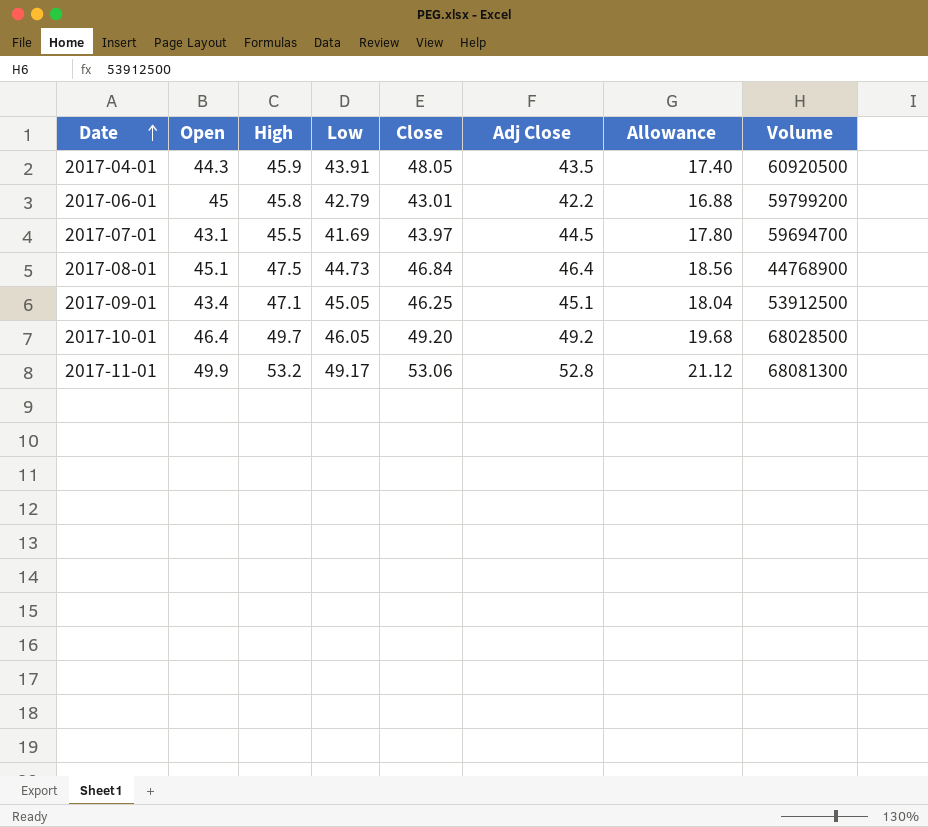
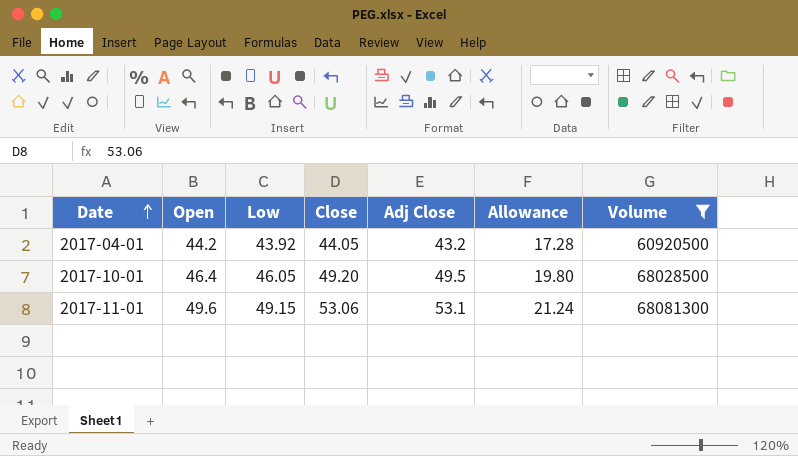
filter: none -> Volume >= 60920500
column High | position: 3 -> none
2017-04-01 | Open: 44.3 -> 44.2
2017-04-01 | Low: 43.91 -> 43.92
2017-04-01 | Close: 48.05 -> 44.05
2017-04-01 | Adj Close: 43.5 -> 43.2
2017-04-01 | Allowance: 17.40 -> 17.28
2017-10-01 | Adj Close: 49.2 -> 49.5
2017-10-01 | Allowance: 19.68 -> 19.80
2017-11-01 | Open: 49.9 -> 49.6
2017-11-01 | Low: 49.17 -> 49.15
2017-11-01 | Adj Close: 52.8 -> 53.1
2017-11-01 | Allowance: 21.12 -> 21.24

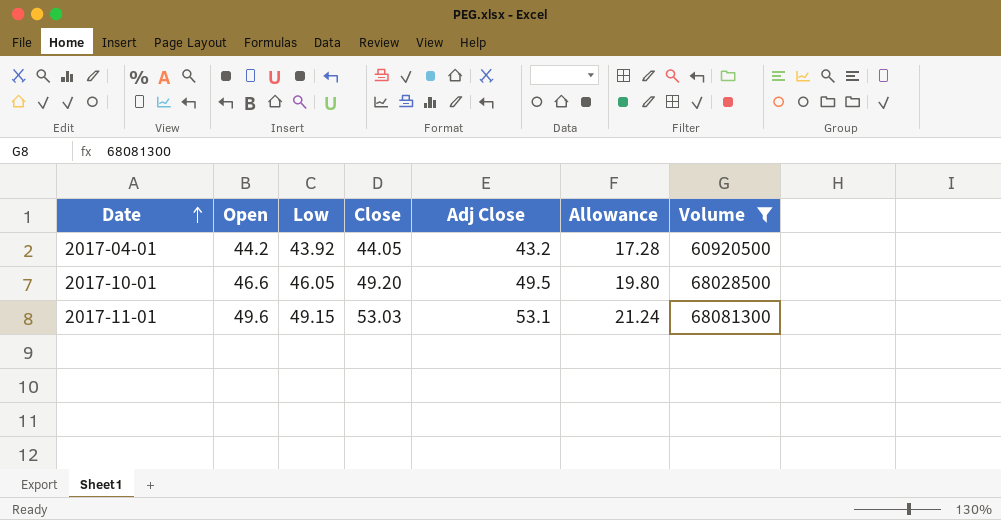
2017-10-01 | Open: 46.4 -> 46.6
2017-11-01 | Close: 53.06 -> 53.03

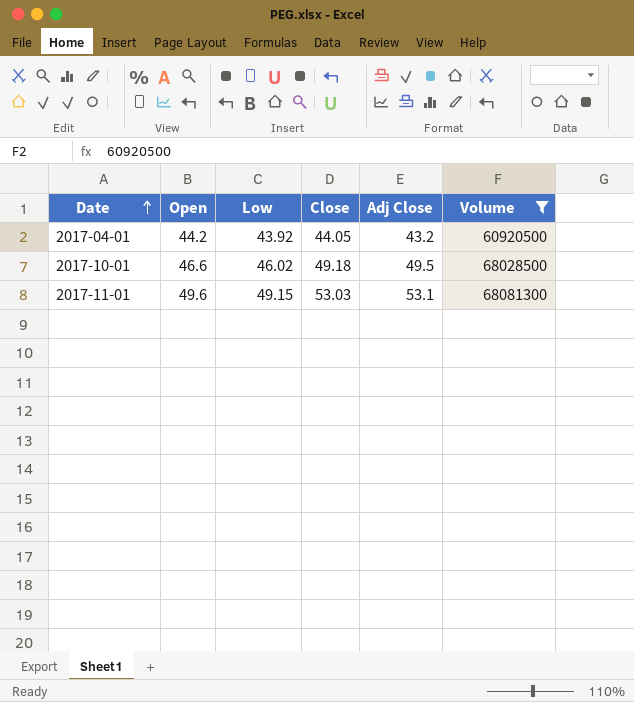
column Allowance | formula: [Adj Close] * 0.4 -> none
2017-10-01 | Low: 46.05 -> 46.02
2017-10-01 | Close: 49.20 -> 49.18

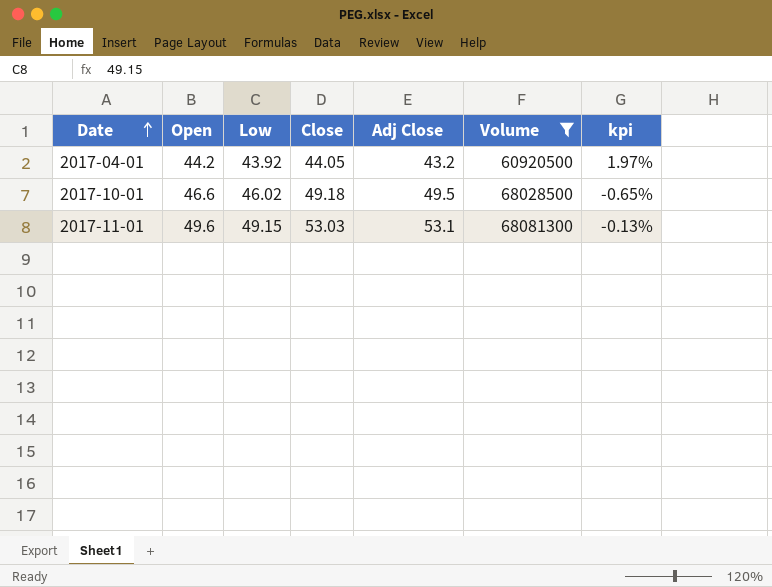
column kpi | formula: none -> ([Close] - [Adj Close]) / [Adj Close]

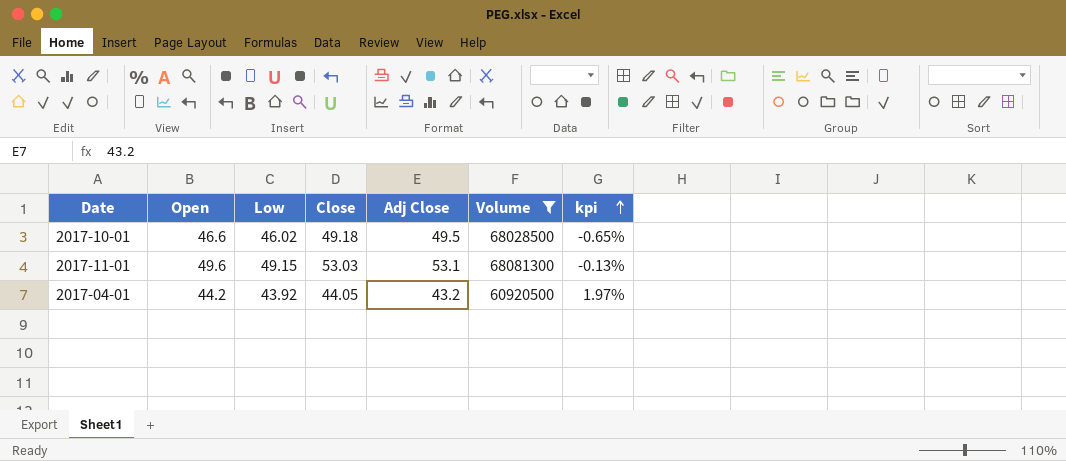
row order: Date ascending -> kpi ascending

